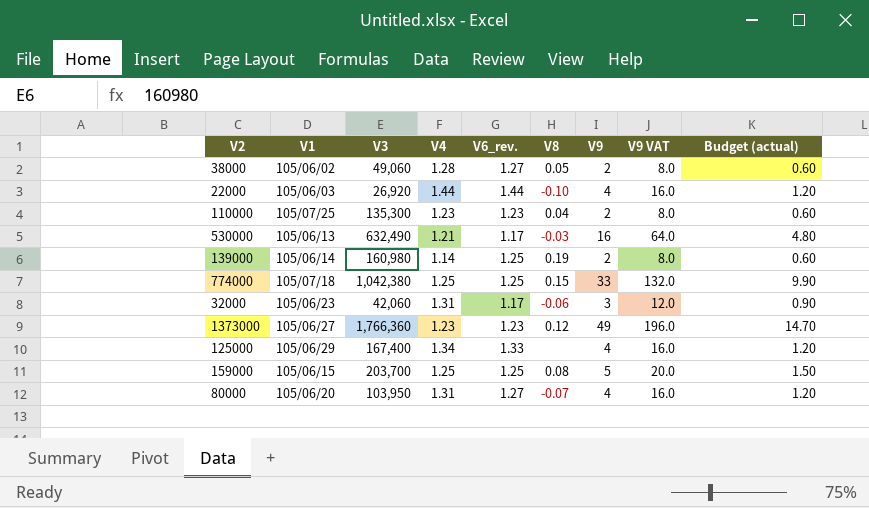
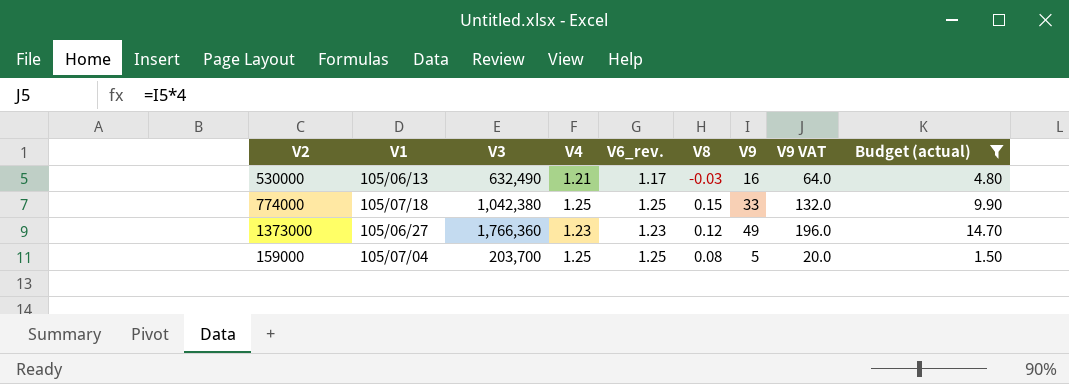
filter: none -> Budget (actual) >= 1.50
159000 | V1: 105/06/15 -> 105/07/04

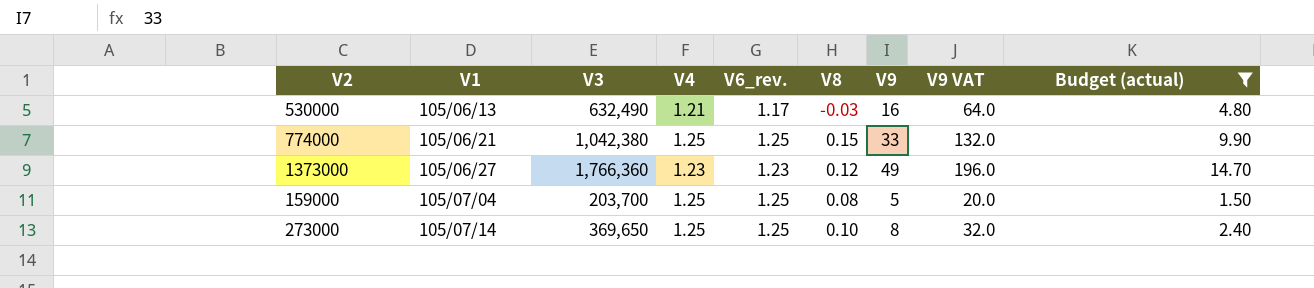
774000 | V1: 105/07/18 -> 105/06/21
row 273000: none -> 105/07/14 | 369,650 | 1.25 | 1.25 | 0.10 | 8 | 32.0 | 2.40

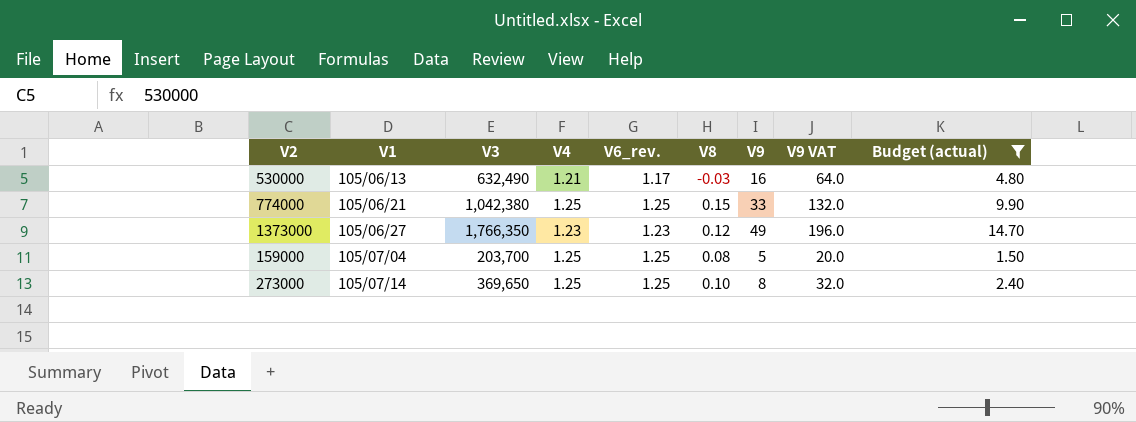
1373000 | V3: 1,766,360 -> 1,766,350

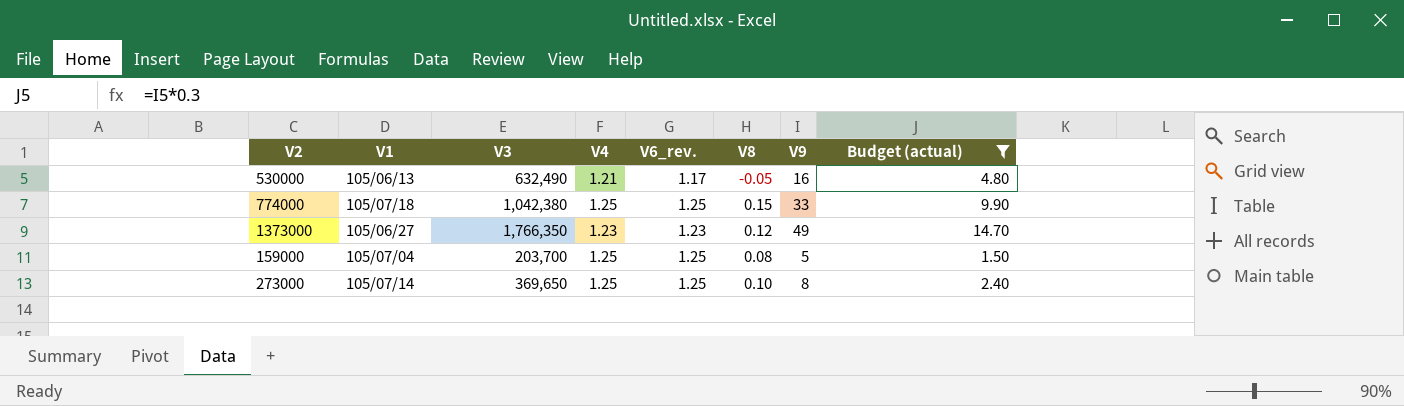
column V9 VAT | formula: [V9] * 4 -> none
530000 | V8: -0.03 -> -0.05
774000 | V1: 105/06/21 -> 105/07/18

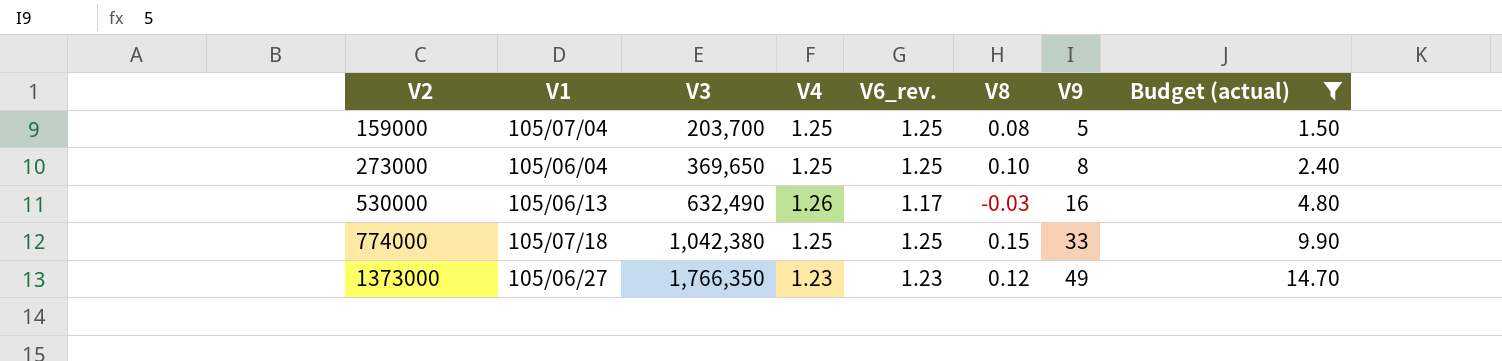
row order: none -> V2 ascending
273000 | V1: 105/07/14 -> 105/06/04
530000 | V4: 1.21 -> 1.26
530000 | V8: -0.05 -> -0.03

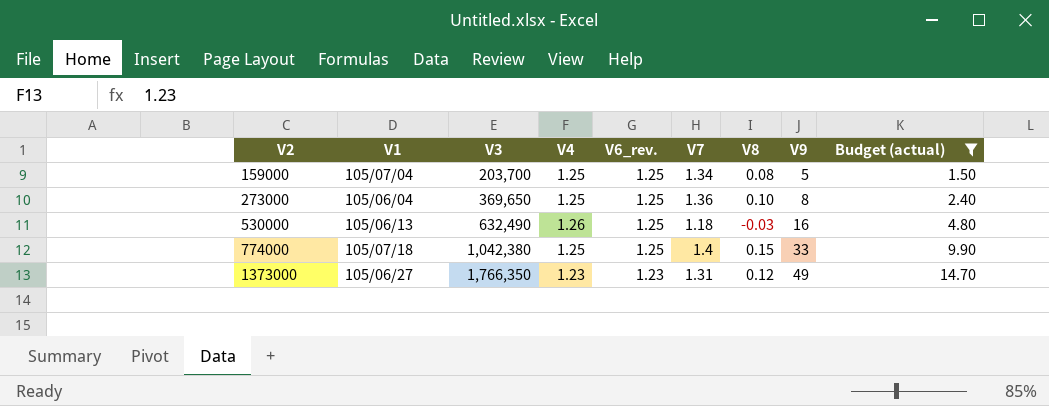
column V7 | position: none -> 6
530000 | V6_rev.: 1.17 -> 1.25

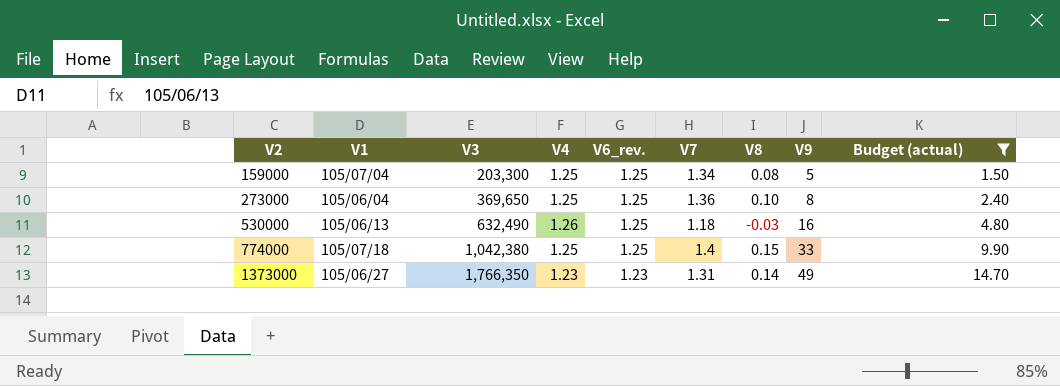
159000 | V3: 203,700 -> 203,300
1373000 | V8: 0.12 -> 0.14

